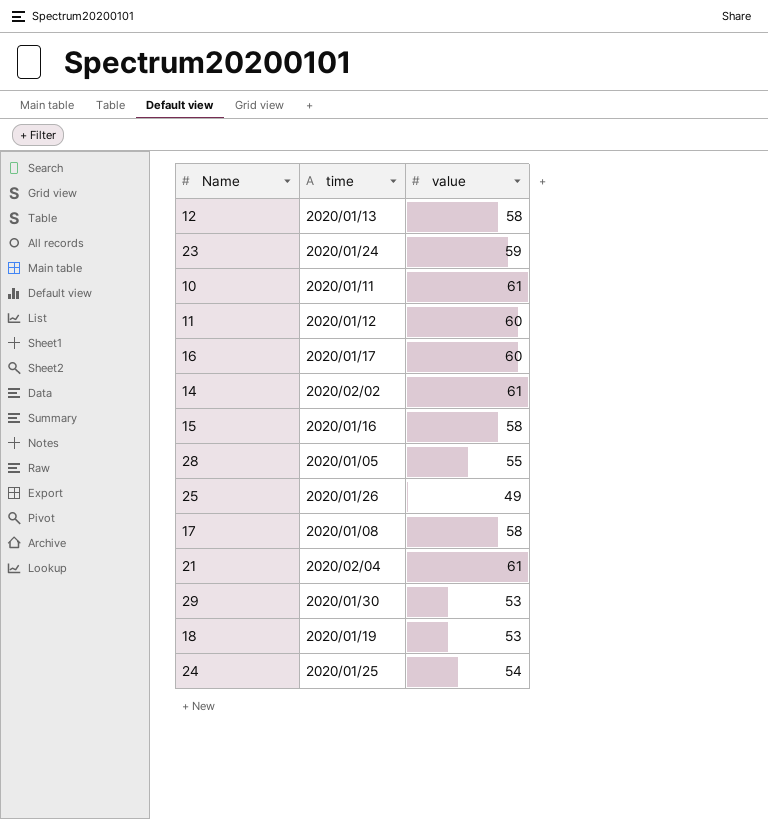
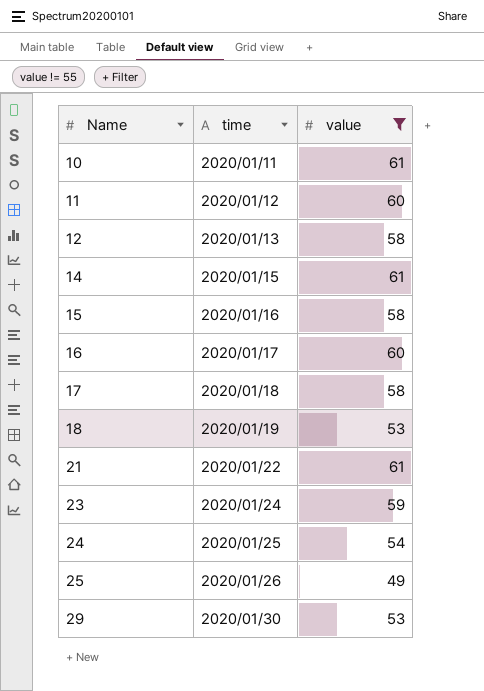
filter: none -> value != 55
row order: none -> Name ascending
14 | time: 2020/02/02 -> 2020/01/15
17 | time: 2020/01/08 -> 2020/01/18
21 | time: 2020/02/04 -> 2020/01/22

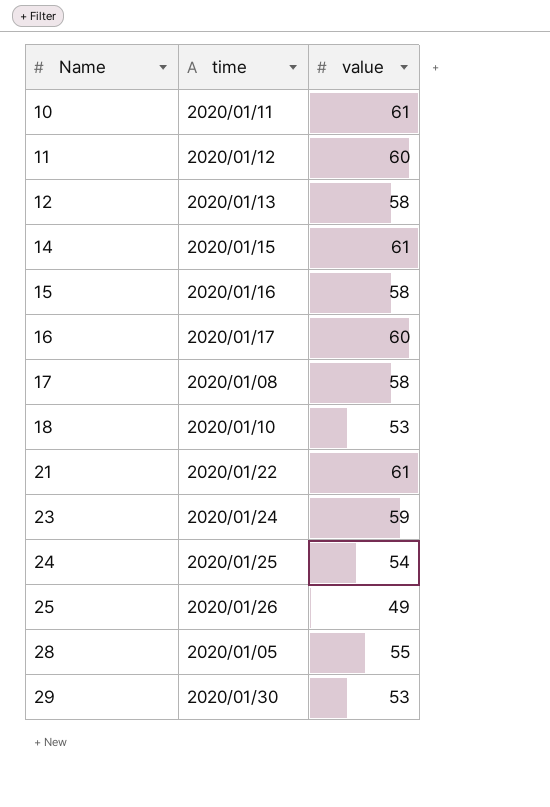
filter: value != 55 -> none
17 | time: 2020/01/18 -> 2020/01/08
18 | time: 2020/01/19 -> 2020/01/10

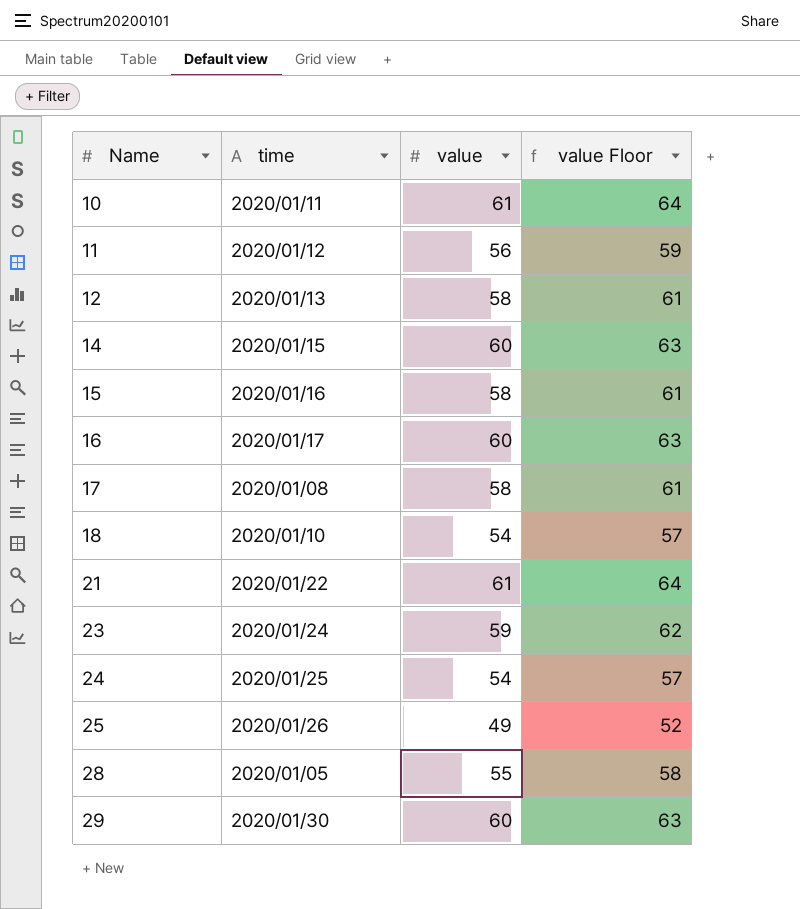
column value Floor | formula: none -> [value] + 3
11 | value: 60 -> 56
14 | value: 61 -> 60
18 | value: 53 -> 54
29 | value: 53 -> 60

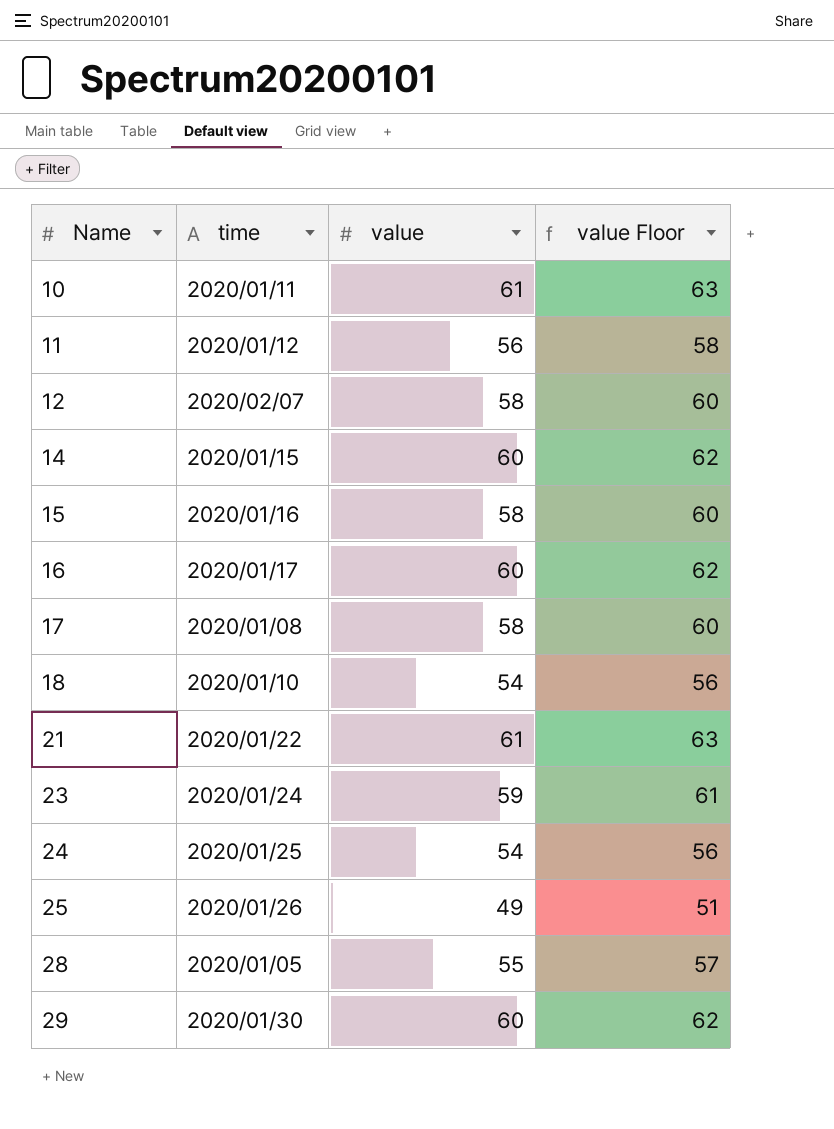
column value Floor | formula: [value] + 3 -> [value] + 2
12 | time: 2020/01/13 -> 2020/02/07

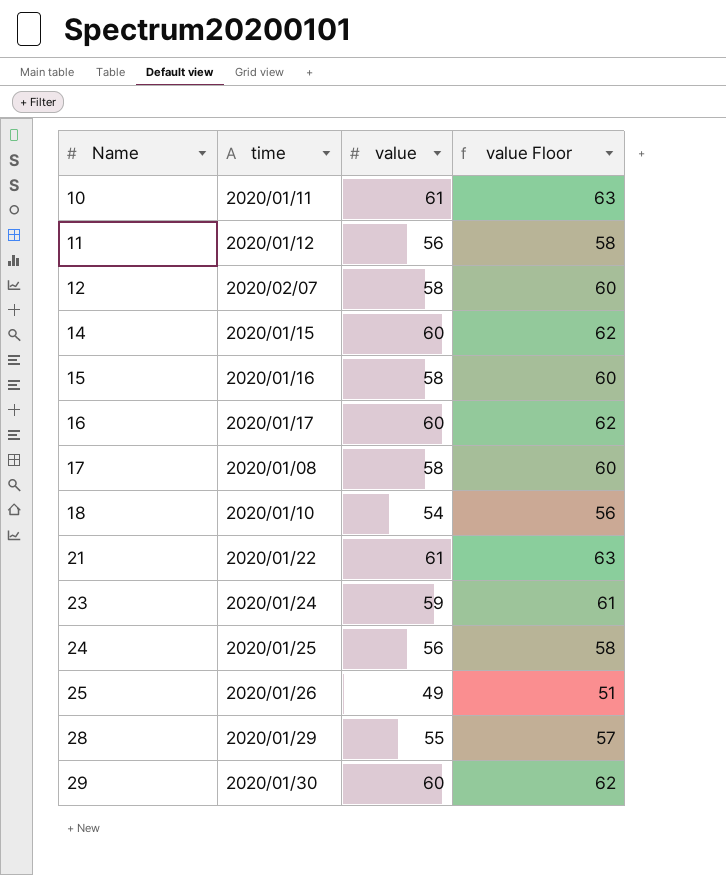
24 | value: 54 -> 56
24 | value Floor: 56 -> 58
28 | time: 2020/01/05 -> 2020/01/29

